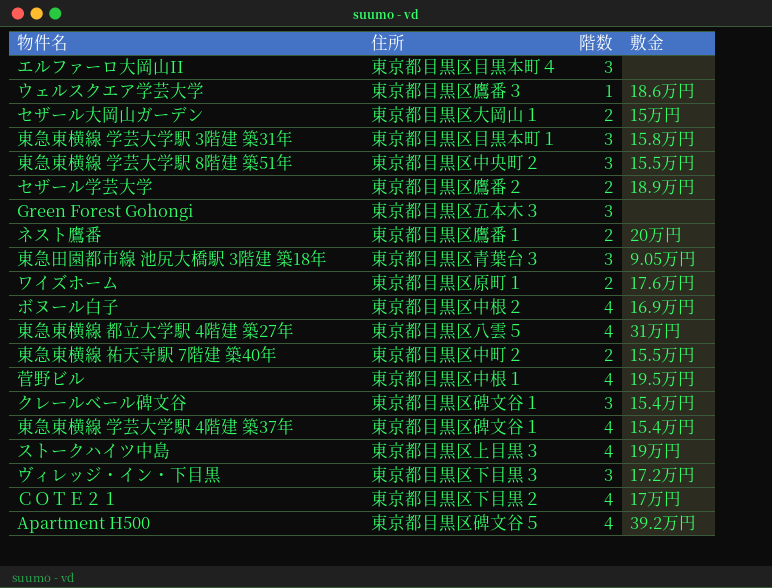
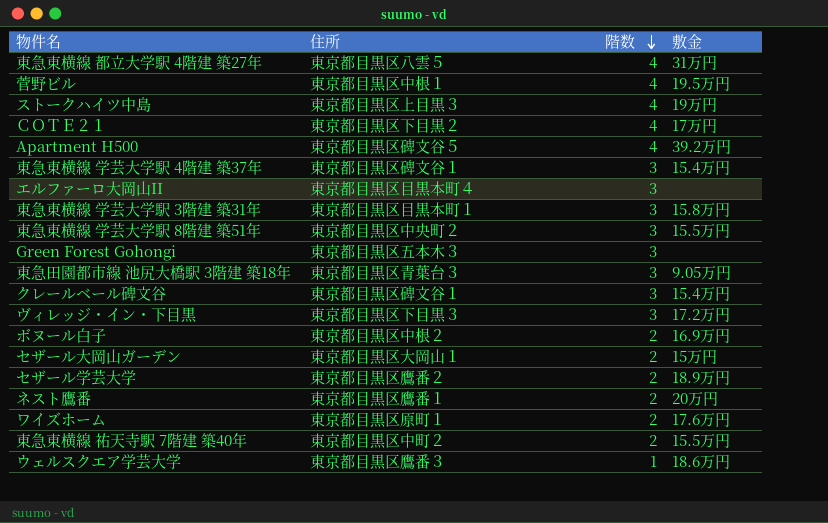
row order: none -> 階数 descending
東急東横線 学芸大学駅 4階建 築37年 | 階数: 4 -> 3
ボヌール白子 | 階数: 4 -> 2

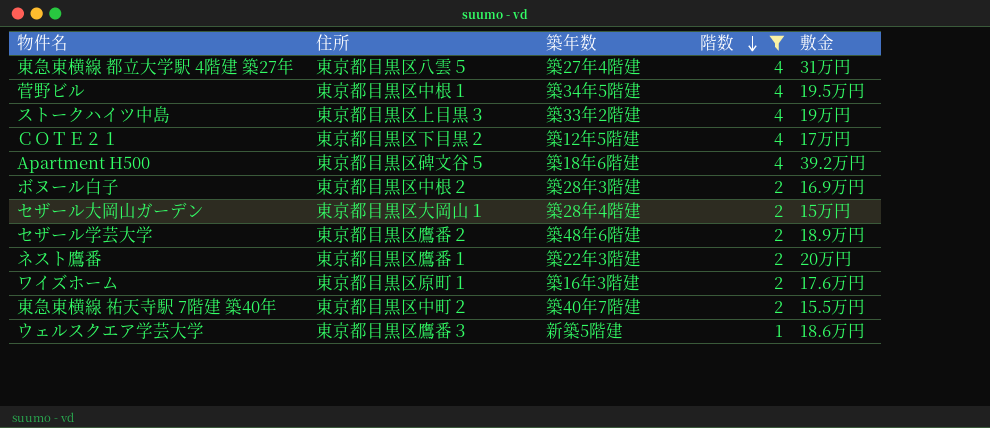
filter: none -> 階数 != 3
column 築年数 | position: none -> 3

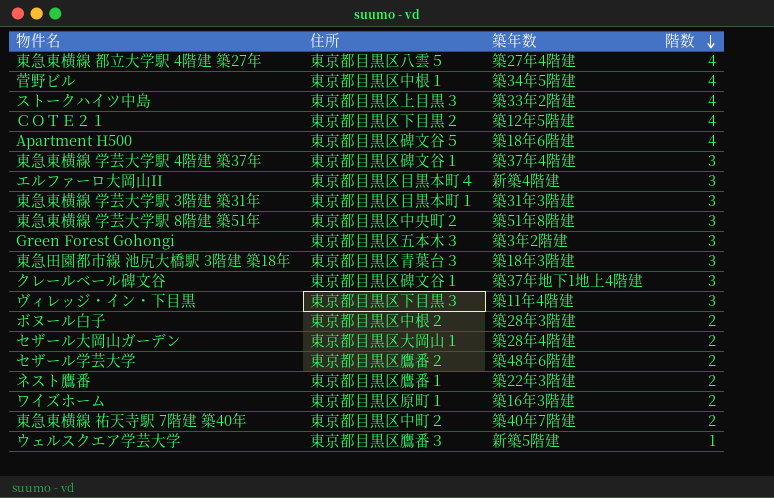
filter: 階数 != 3 -> none
column 敷金 | position: 5 -> none

